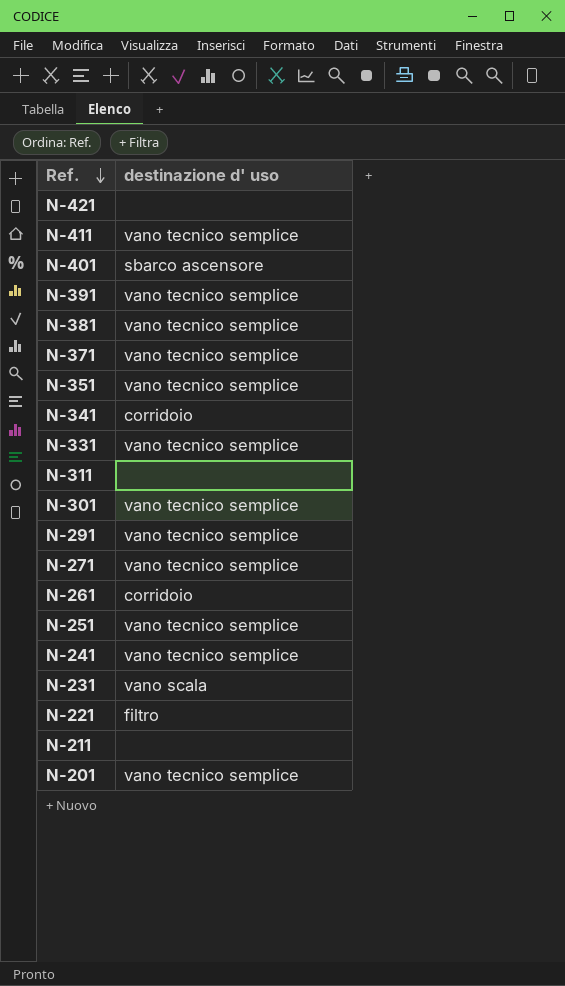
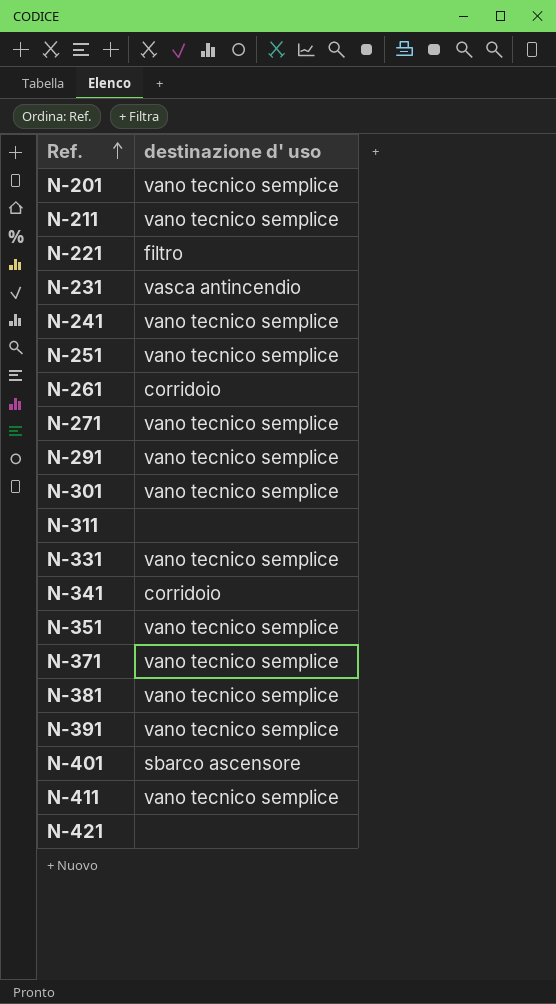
row order: Ref. descending -> Ref. ascending
N-211 | destinazione d' uso: none -> vano tecnico semplice
N-231 | destinazione d' uso: vano scala -> vasca antincendio

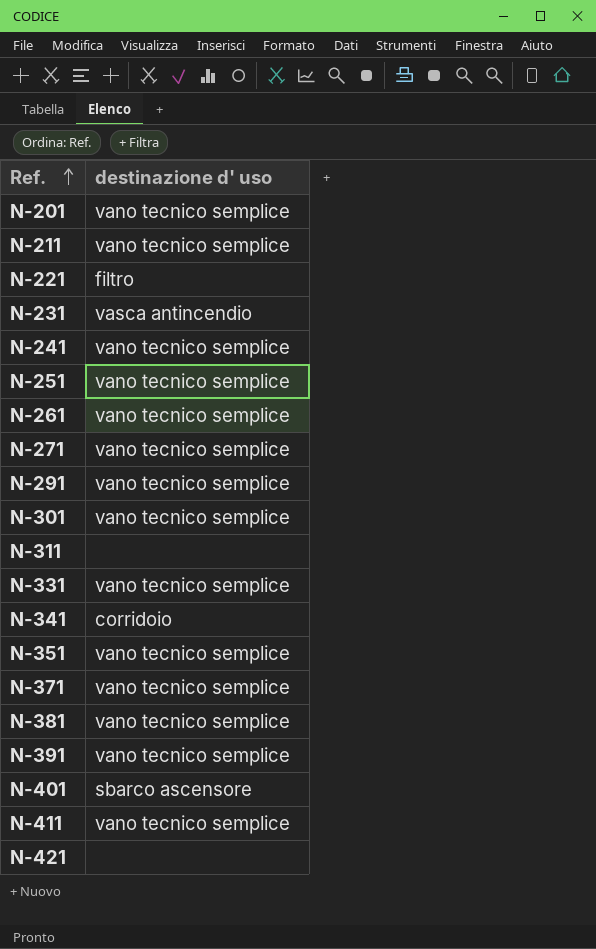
N-261 | destinazione d' uso: corridoio -> vano tecnico semplice

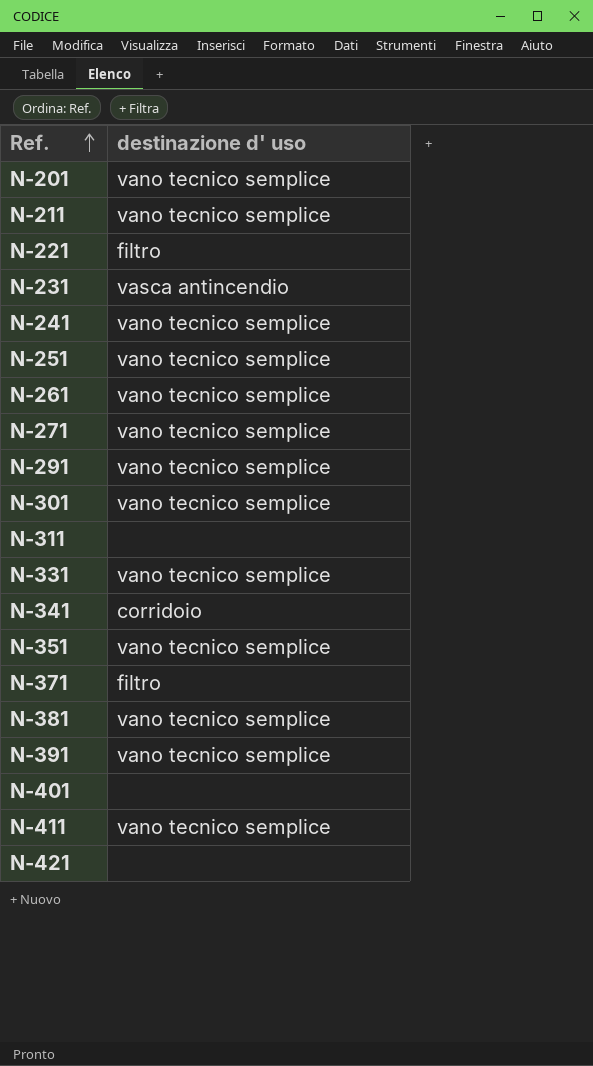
N-371 | destinazione d' uso: vano tecnico semplice -> filtro
N-401 | destinazione d' uso: sbarco ascensore -> none

